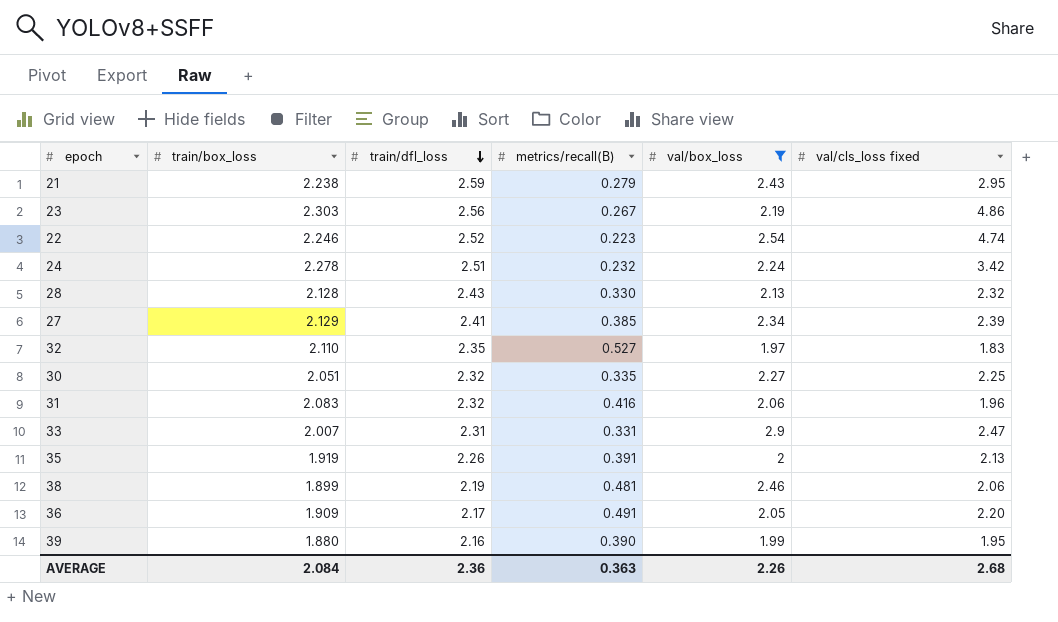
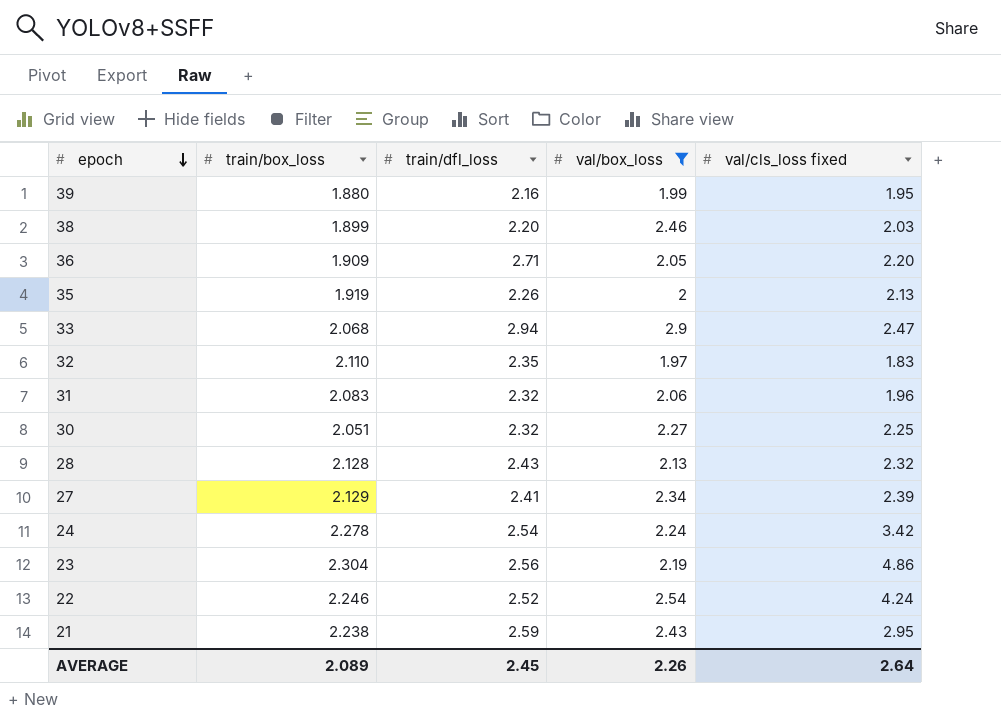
row order: train/dfl_loss descending -> epoch descending
column metrics/recall(B) | position: 4 -> none
38 | train/dfl_loss: 2.19 -> 2.20
38 | val/cls_loss fixed: 2.06 -> 2.03
36 | train/dfl_loss: 2.17 -> 2.71
33 | train/box_loss: 2.007 -> 2.068
33 | train/dfl_loss: 2.31 -> 2.94
24 | train/dfl_loss: 2.51 -> 2.54
23 | train/box_loss: 2.303 -> 2.304
22 | val/cls_loss fixed: 4.74 -> 4.24
AVERAGE | train/box_loss: 2.084 -> 2.089
AVERAGE | train/dfl_loss: 2.36 -> 2.45
AVERAGE | val/cls_loss fixed: 2.68 -> 2.64

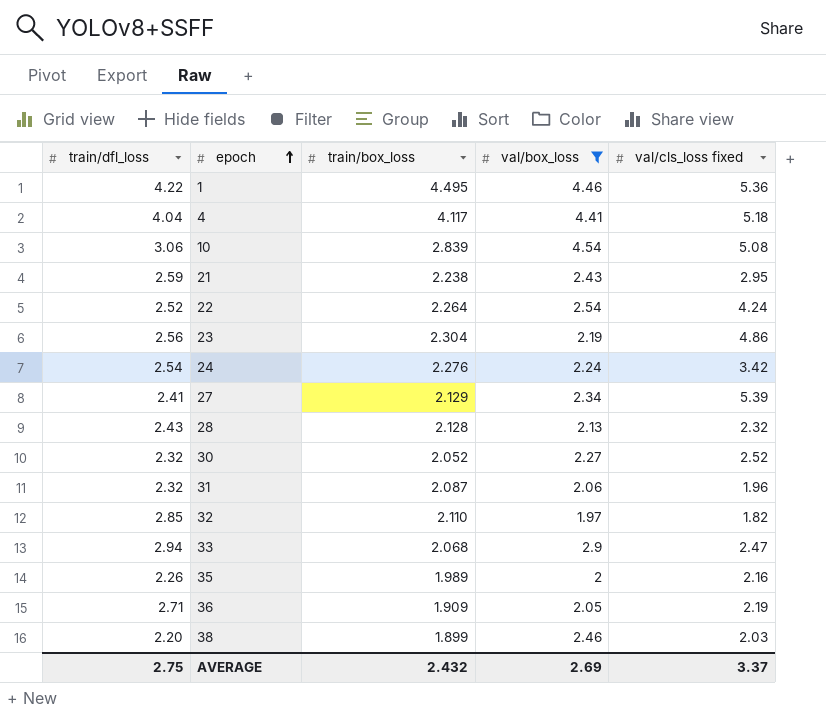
row order: epoch descending -> epoch ascending
column train/dfl_loss | position: 3 -> 1
row 39: 1.880 | 2.16 | 1.99 | 1.95 -> none
row 1: none -> 4.22 | 4.495 | 4.46 | 5.36
row 4: none -> 4.04 | 4.117 | 4.41 | 5.18
row 10: none -> 3.06 | 2.839 | 4.54 | 5.08
22 | train/box_loss: 2.246 -> 2.264
24 | train/box_loss: 2.278 -> 2.276
27 | val/cls_loss fixed: 2.39 -> 5.39
30 | train/box_loss: 2.051 -> 2.052
30 | val/cls_loss fixed: 2.25 -> 2.52
31 | train/box_loss: 2.083 -> 2.087
32 | train/dfl_loss: 2.35 -> 2.85
32 | val/cls_loss fixed: 1.83 -> 1.82
35 | train/box_loss: 1.919 -> 1.989
35 | val/cls_loss fixed: 2.13 -> 2.16
36 | val/cls_loss fixed: 2.20 -> 2.19
AVERAGE | train/dfl_loss: 2.45 -> 2.75
AVERAGE | train/box_loss: 2.089 -> 2.432
AVERAGE | val/box_loss: 2.26 -> 2.69
AVERAGE | val/cls_loss fixed: 2.64 -> 3.37

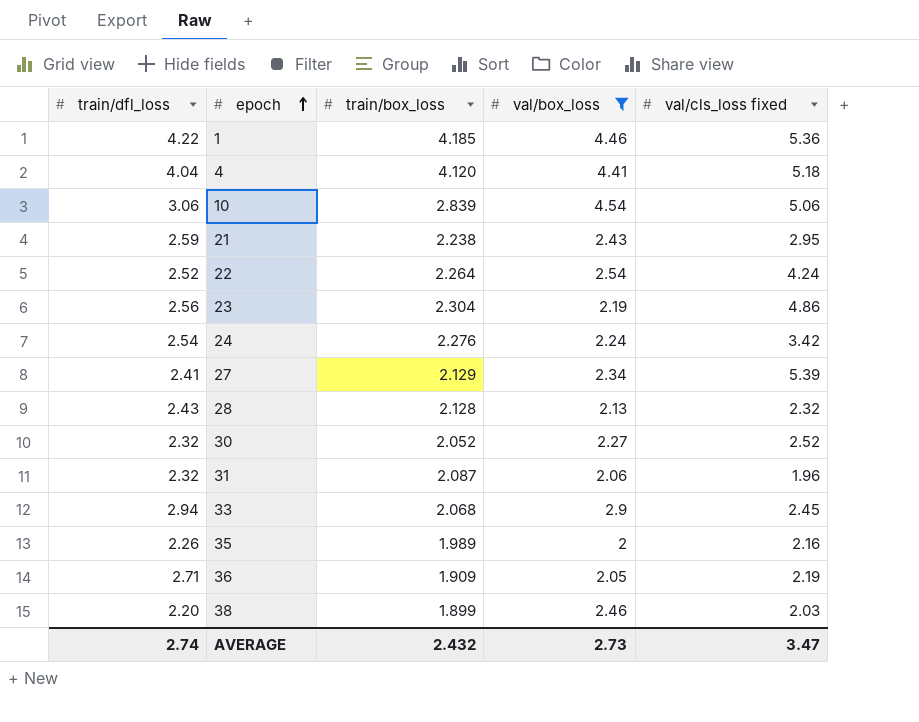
row 32: 2.85 | 2.110 | 1.97 | 1.82 -> none
1 | train/box_loss: 4.495 -> 4.185
4 | train/box_loss: 4.117 -> 4.120
10 | val/cls_loss fixed: 5.08 -> 5.06
33 | val/cls_loss fixed: 2.47 -> 2.45
AVERAGE | train/dfl_loss: 2.75 -> 2.74
AVERAGE | val/box_loss: 2.69 -> 2.73
AVERAGE | val/cls_loss fixed: 3.37 -> 3.47

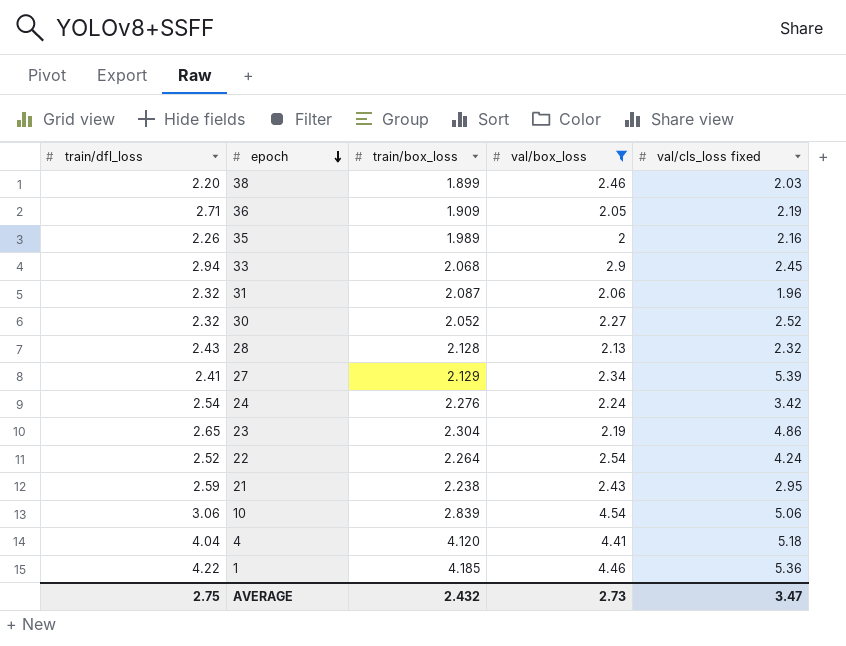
row order: epoch ascending -> epoch descending
23 | train/dfl_loss: 2.56 -> 2.65
AVERAGE | train/dfl_loss: 2.74 -> 2.75

